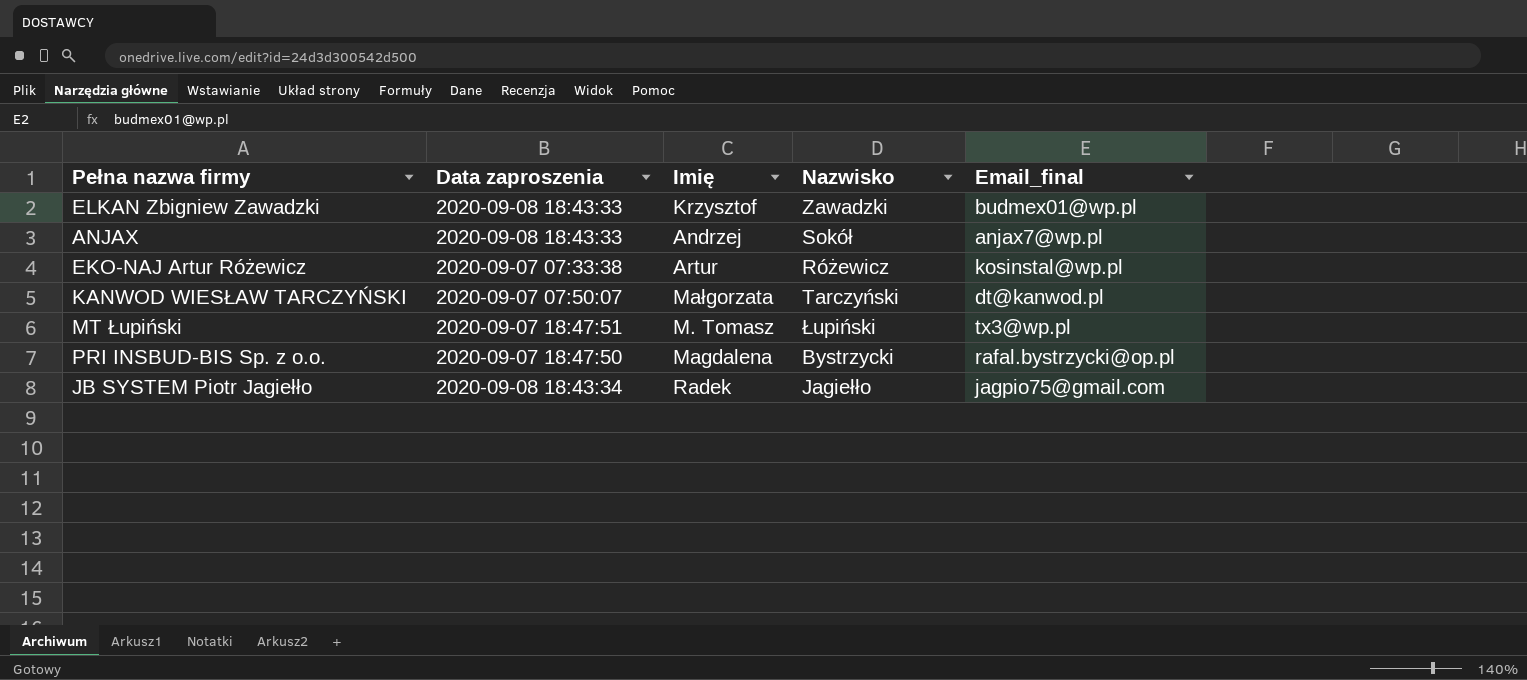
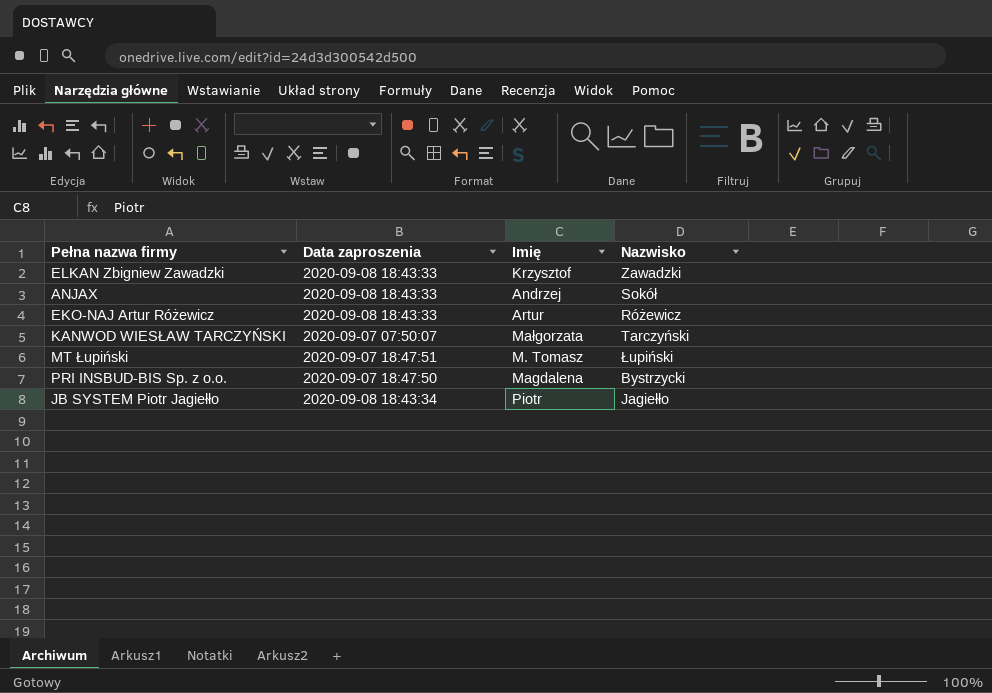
column Email_final | position: 5 -> none
EKO-NAJ Artur Różewicz | Data zaproszenia: 2020-09-07 07:33:38 -> 2020-09-08 18:43:33
JB SYSTEM Piotr Jagiełło | Imię: Radek -> Piotr

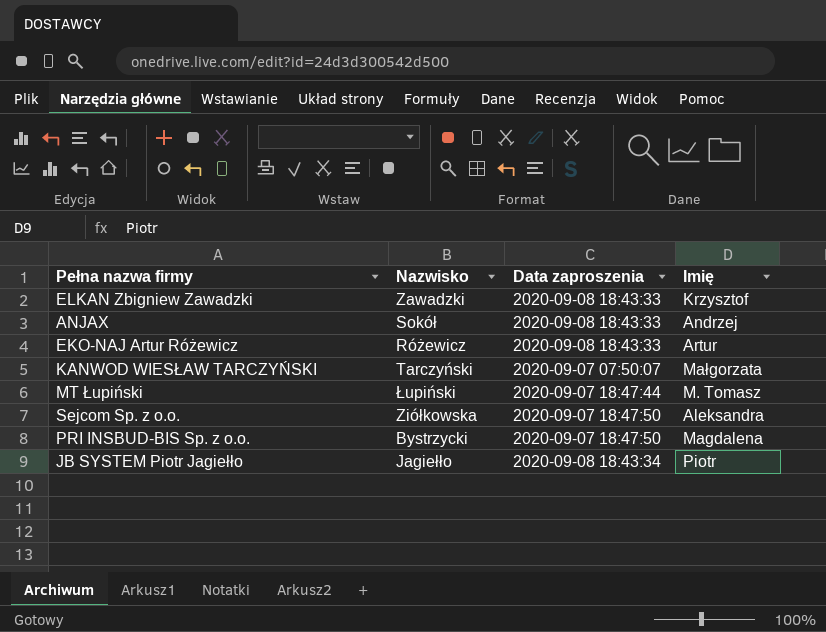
column Nazwisko | position: 4 -> 2
MT Łupiński | Data zaproszenia: 2020-09-07 18:47:51 -> 2020-09-07 18:47:44
row Sejcom Sp. z o.o.: none -> Ziółkowska | 2020-09-07 18:47:50 | Aleksandra

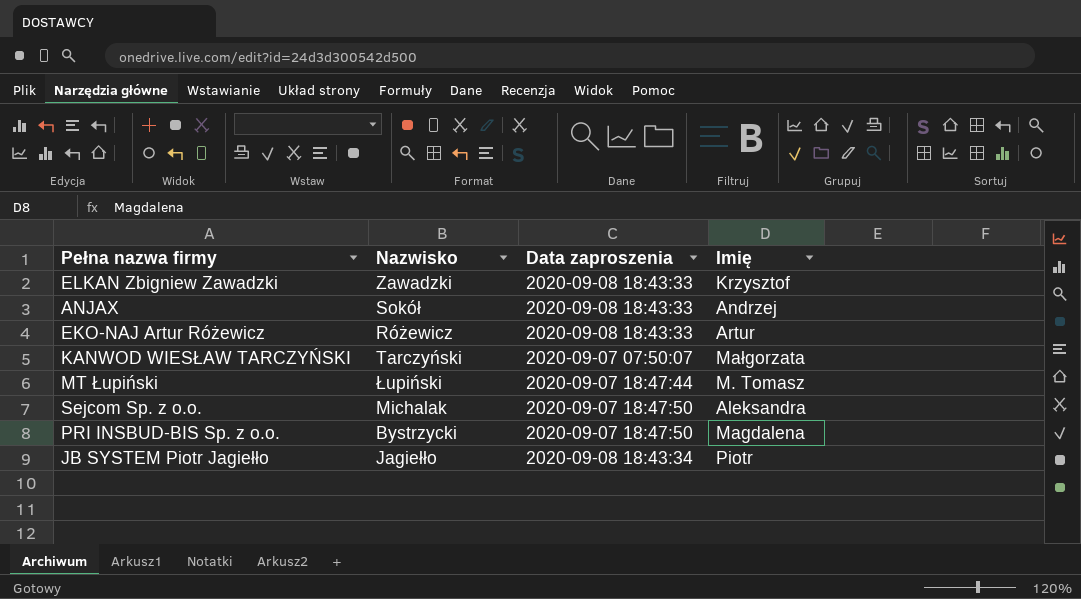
Sejcom Sp. z o.o. | Nazwisko: Ziółkowska -> Michalak

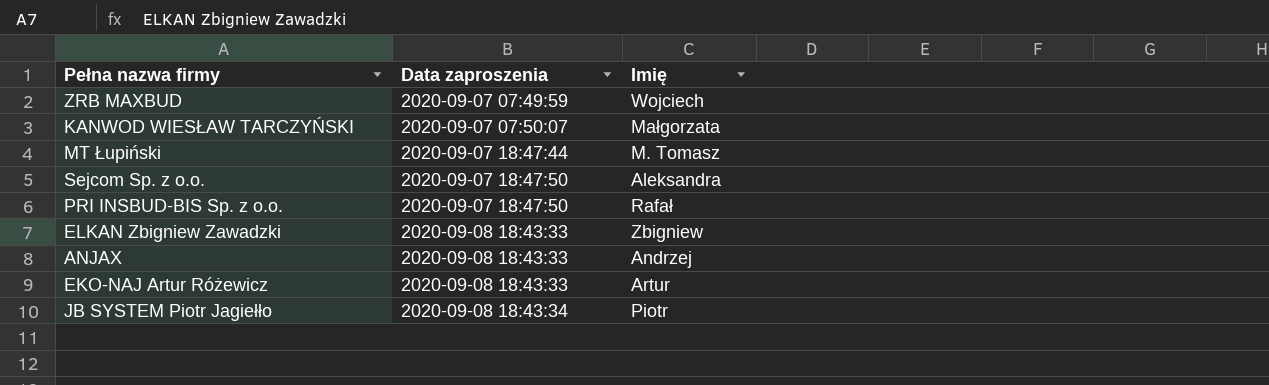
row order: none -> Data zaproszenia ascending
column Nazwisko | position: 2 -> none
row ZRB MAXBUD: none -> 2020-09-07 07:49:59 | Wojciech
PRI INSBUD-BIS Sp. z o.o. | Imię: Magdalena -> Rafał
ELKAN Zbigniew Zawadzki | Imię: Krzysztof -> Zbigniew

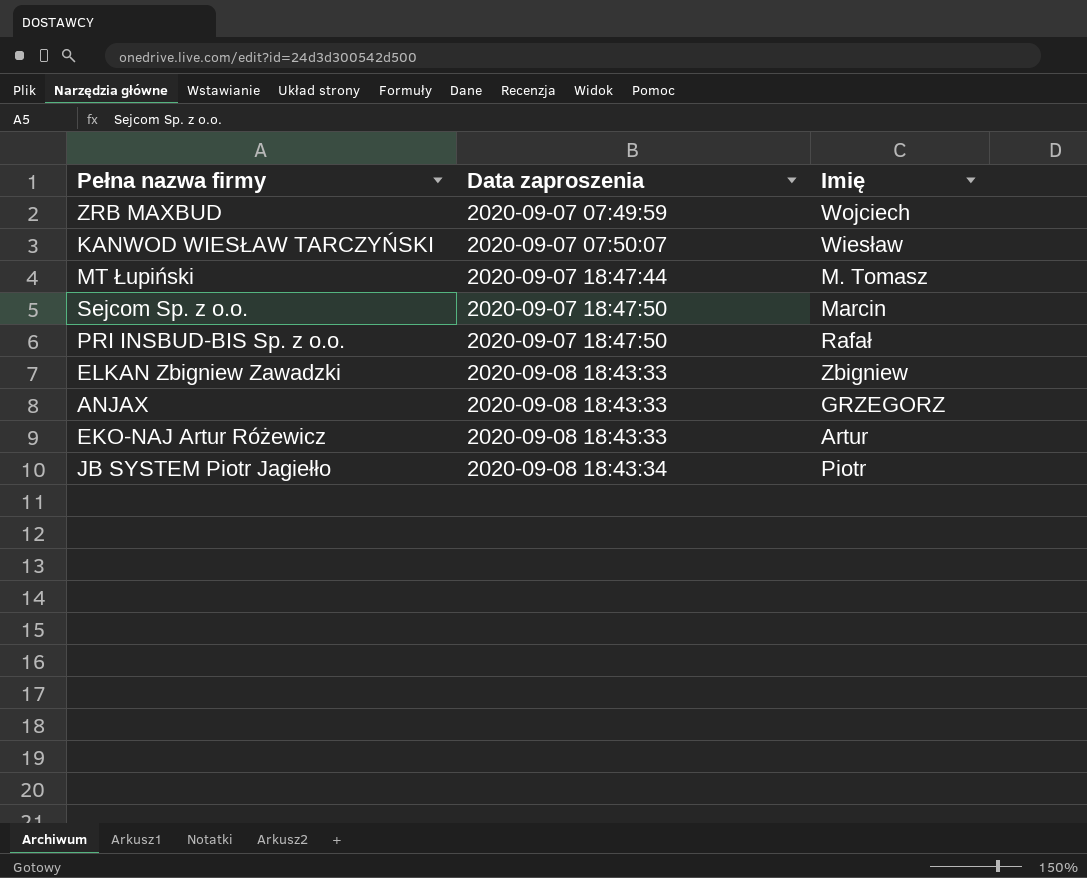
KANWOD WIESŁAW TARCZYŃSKI | Imię: Małgorzata -> Wiesław
Sejcom Sp. z o.o. | Imię: Aleksandra -> Marcin
ANJAX | Imię: Andrzej -> GRZEGORZ

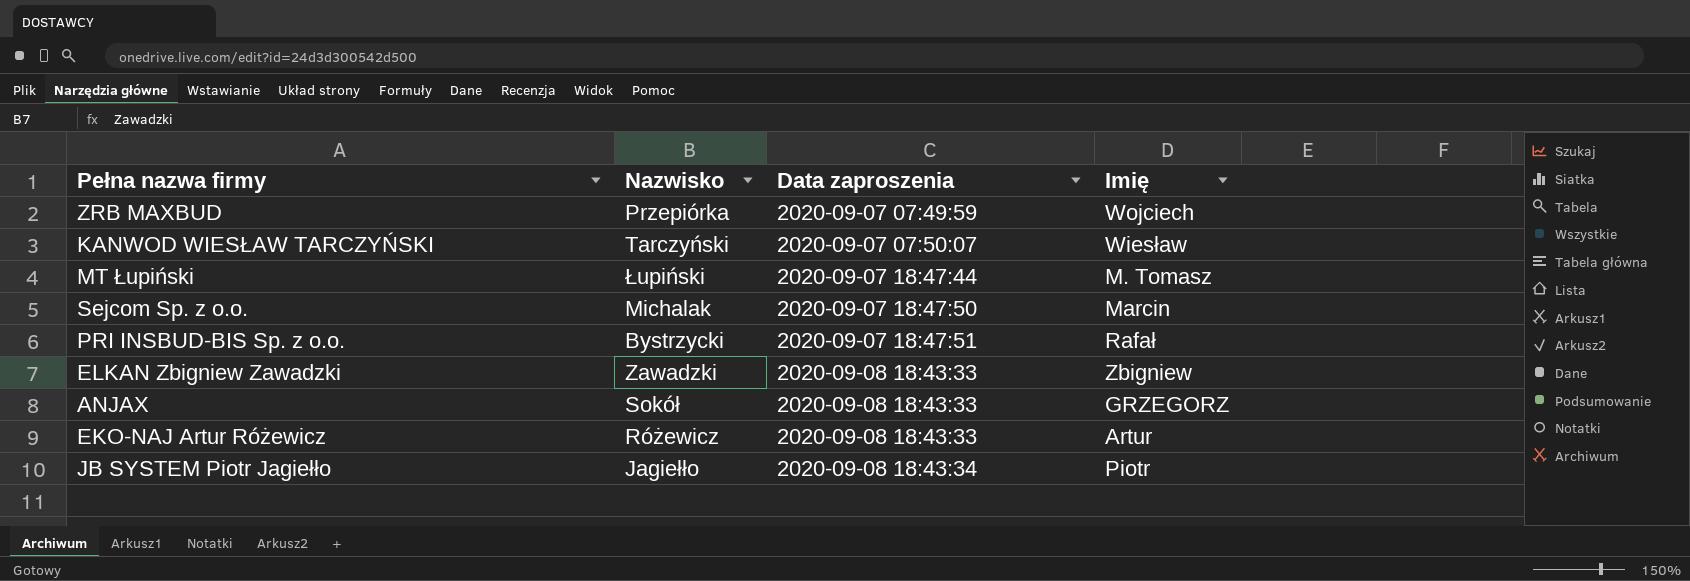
column Nazwisko | position: none -> 2
PRI INSBUD-BIS Sp. z o.o. | Data zaproszenia: 2020-09-07 18:47:50 -> 2020-09-07 18:47:51

